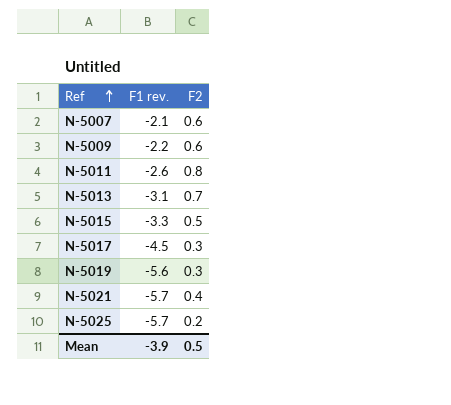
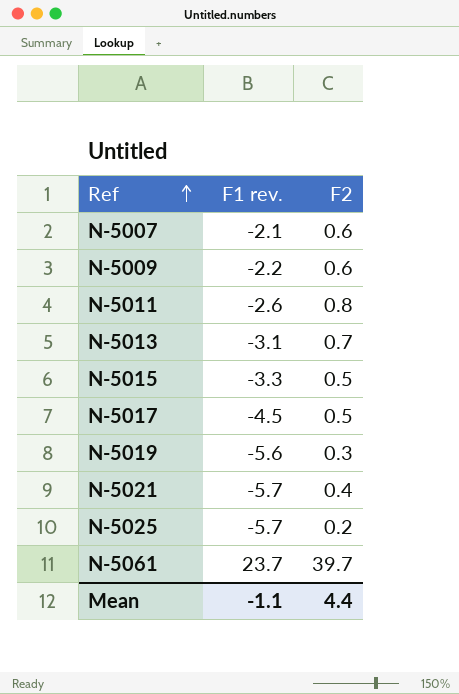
N-5017 | F2: 0.3 -> 0.5
row N-5061: none -> 23.7 | 39.7
Mean | F1 rev.: -3.9 -> -1.1
Mean | F2: 0.5 -> 4.4

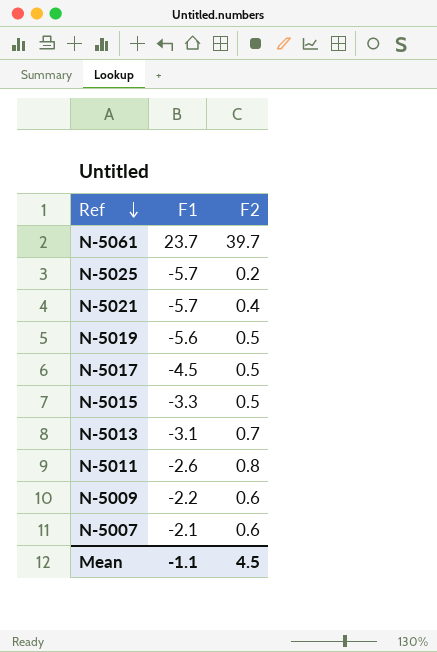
row order: Ref ascending -> Ref descending
column name: F1 rev. -> F1
N-5019 | F2: 0.3 -> 0.5
Mean | F2: 4.4 -> 4.5

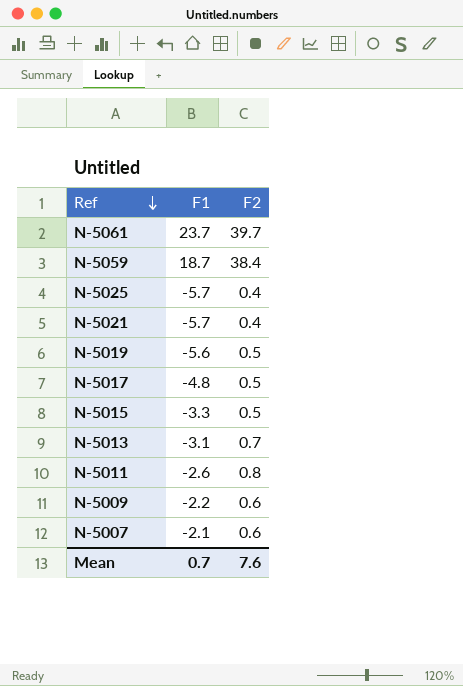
row N-5059: none -> 18.7 | 38.4
N-5025 | F2: 0.2 -> 0.4
N-5017 | F1: -4.5 -> -4.8
Mean | F1: -1.1 -> 0.7
Mean | F2: 4.5 -> 7.6

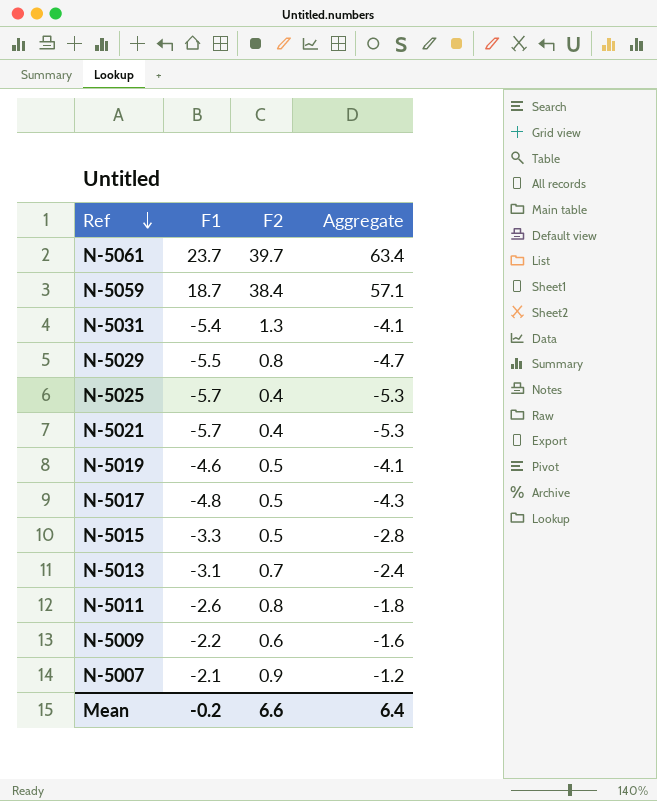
column Aggregate | formula: none -> [F1] + [F2]
row N-5031: none -> -5.4 | 1.3 | -4.1
row N-5029: none -> -5.5 | 0.8 | -4.7
N-5019 | F1: -5.6 -> -4.6
N-5007 | F2: 0.6 -> 0.9
Mean | F1: 0.7 -> -0.2
Mean | F2: 7.6 -> 6.6

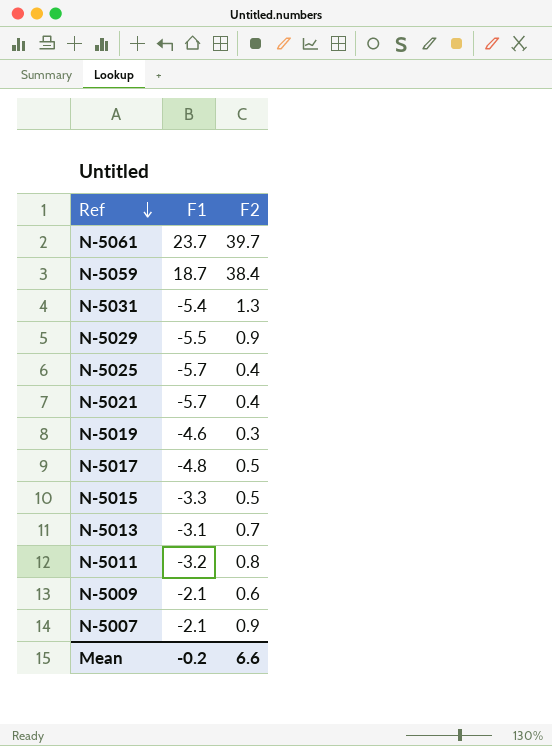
column Aggregate | formula: [F1] + [F2] -> none
N-5029 | F2: 0.8 -> 0.9
N-5019 | F2: 0.5 -> 0.3
N-5011 | F1: -2.6 -> -3.2
N-5009 | F1: -2.2 -> -2.1

